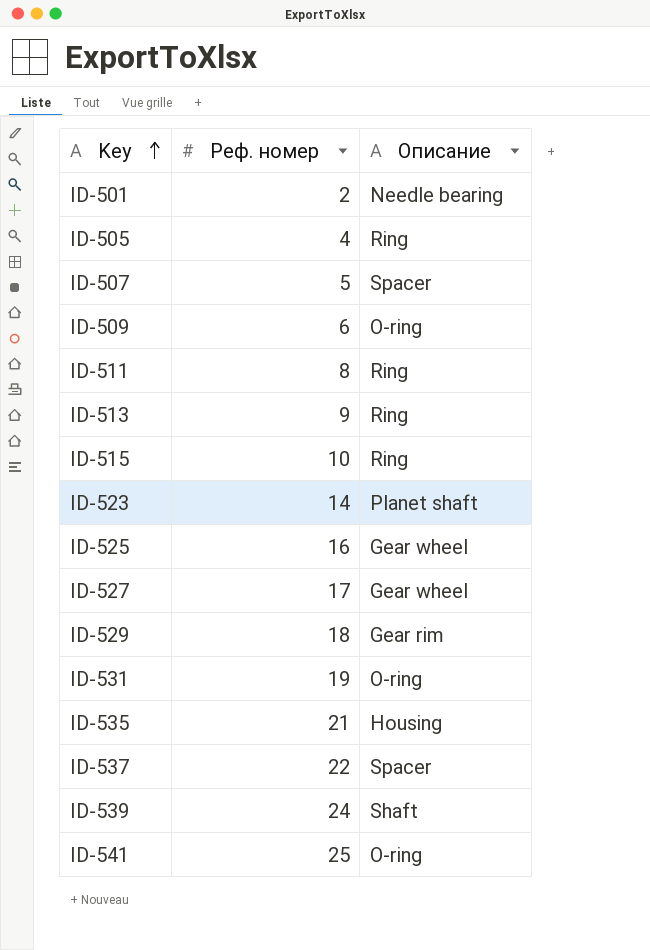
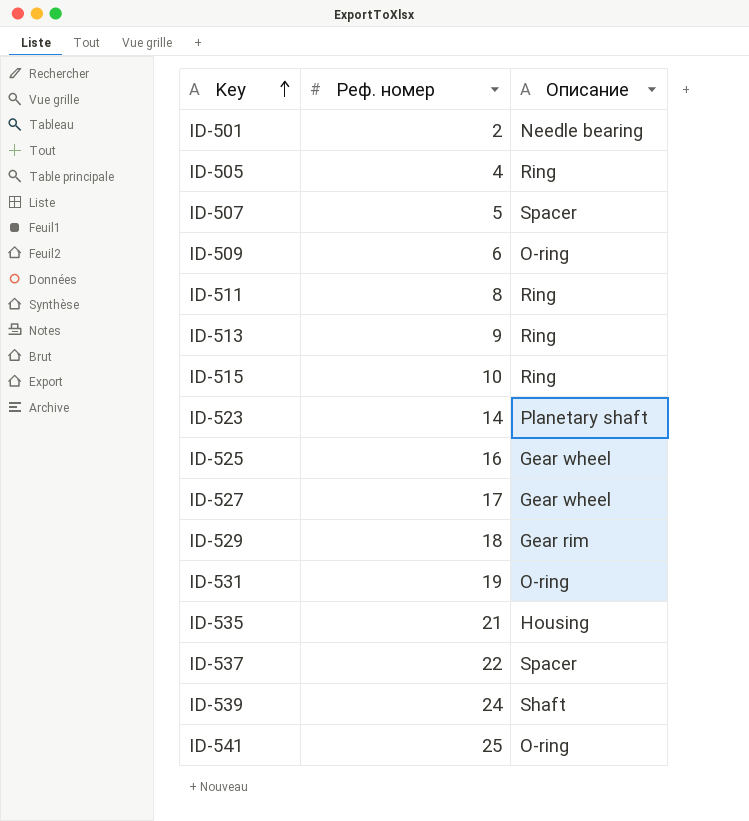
ID-523 | Описание: Planet shaft -> Planetary shaft

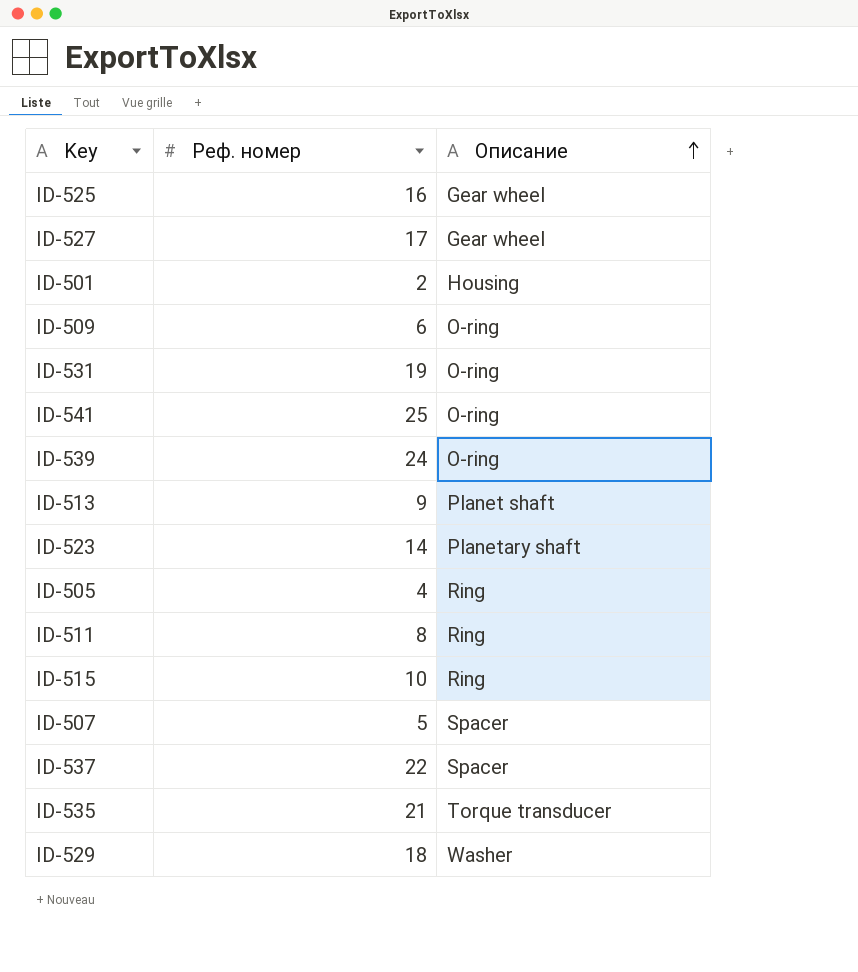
row order: Key ascending -> Описание ascending
ID-501 | Описание: Needle bearing -> Housing
ID-539 | Описание: Shaft -> O-ring
ID-513 | Описание: Ring -> Planet shaft
ID-535 | Описание: Housing -> Torque transducer
ID-529 | Описание: Gear rim -> Washer

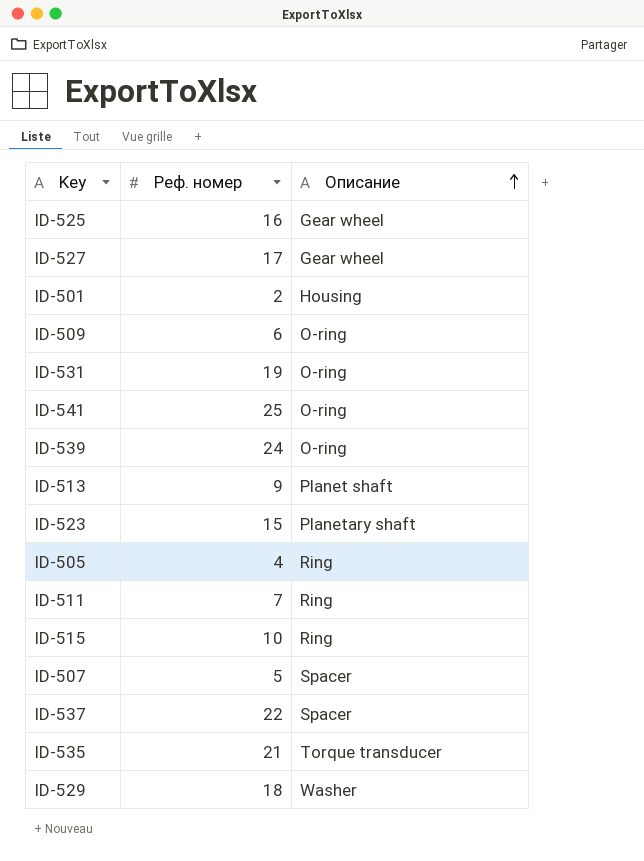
ID-523 | Реф. номер: 14 -> 15
ID-511 | Реф. номер: 8 -> 7

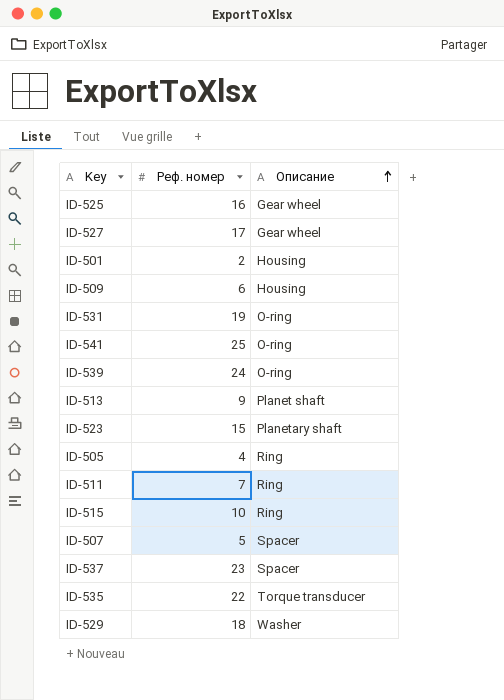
ID-509 | Описание: O-ring -> Housing
ID-537 | Реф. номер: 22 -> 23
ID-535 | Реф. номер: 21 -> 22

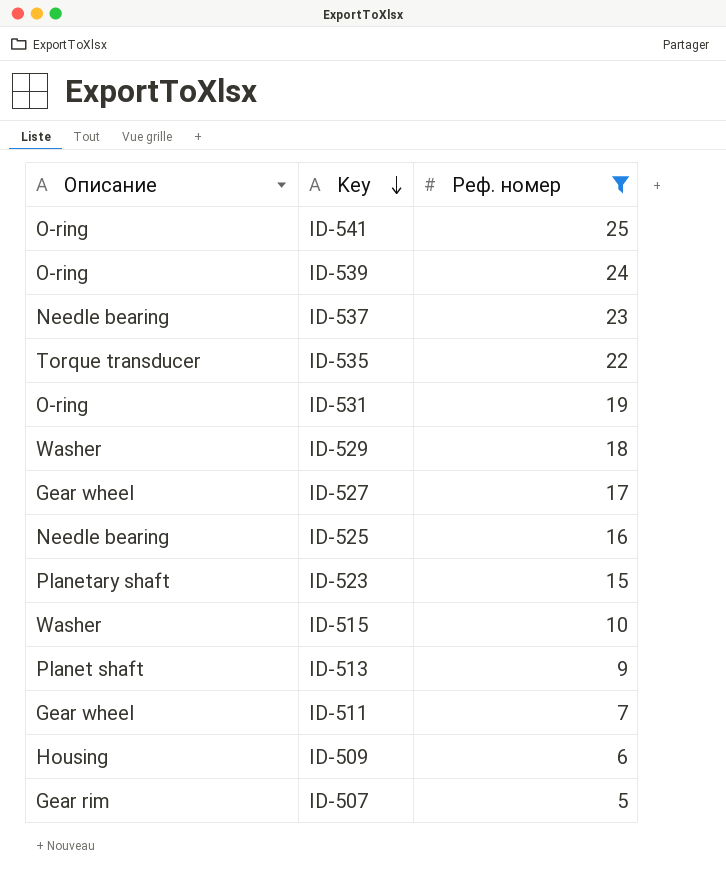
filter: none -> Реф. номер >= 5
row order: Описание ascending -> Key descending
column Описание | position: 3 -> 1
ID-537 | Описание: Spacer -> Needle bearing
ID-525 | Описание: Gear wheel -> Needle bearing
ID-515 | Описание: Ring -> Washer
ID-511 | Описание: Ring -> Gear wheel
ID-507 | Описание: Spacer -> Gear rim

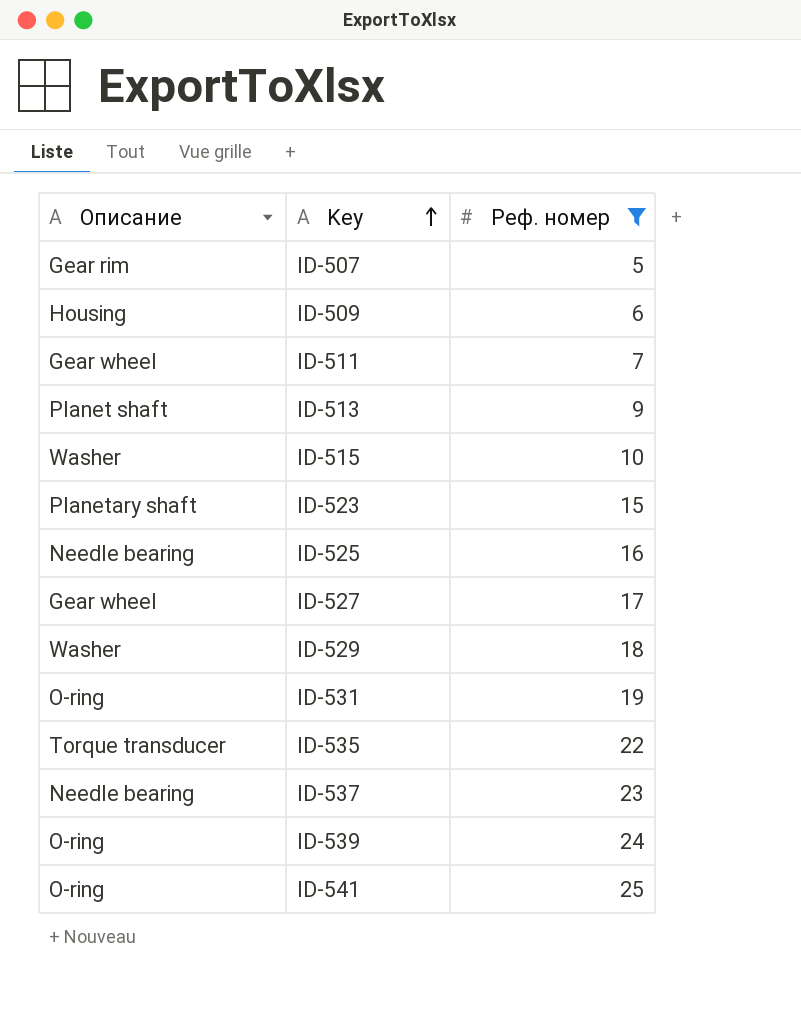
row order: Key descending -> Key ascending

